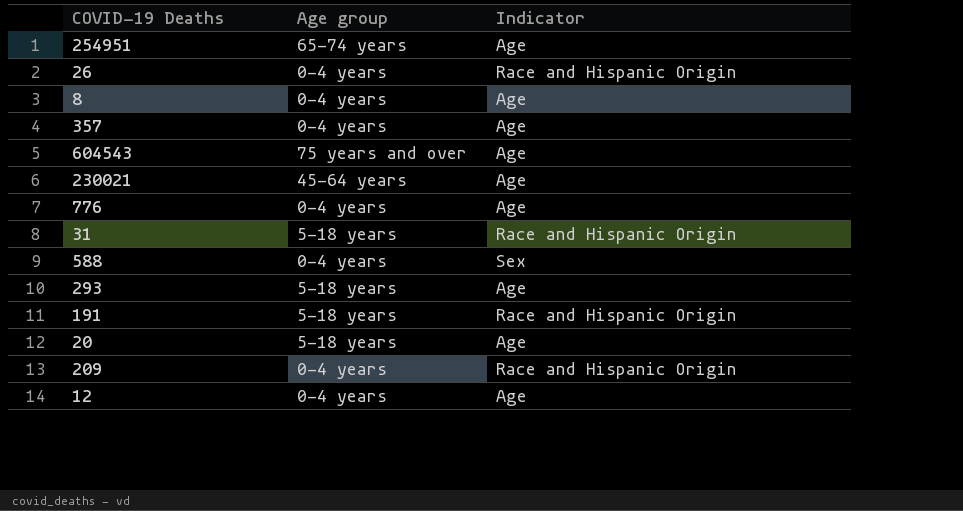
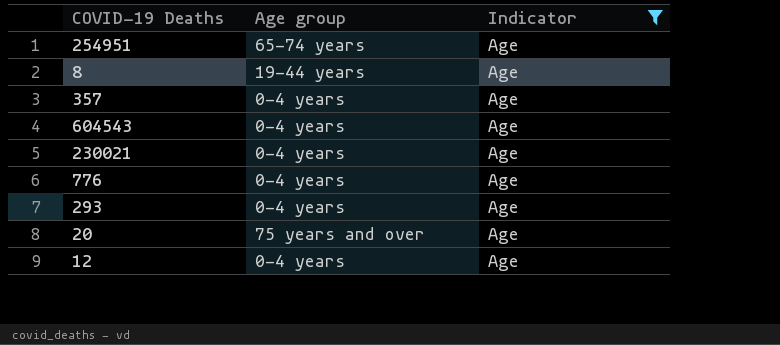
filter: none -> Indicator = Age
8 | Age group: 0-4 years -> 19-44 years
604543 | Age group: 75 years and over -> 0-4 years
230021 | Age group: 45-64 years -> 0-4 years
293 | Age group: 5-18 years -> 0-4 years
20 | Age group: 5-18 years -> 75 years and over

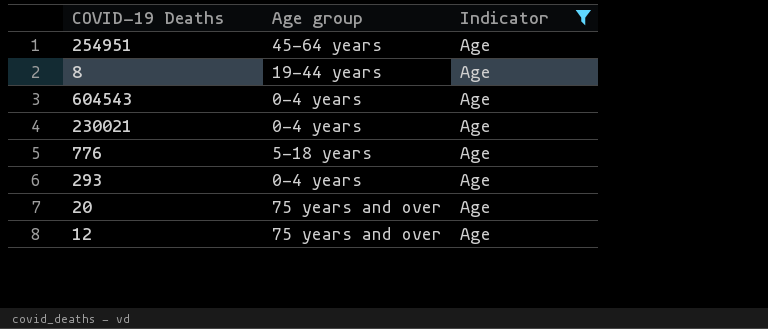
row 357: 0-4 years | Age -> none
254951 | Age group: 65-74 years -> 45-64 years
776 | Age group: 0-4 years -> 5-18 years
12 | Age group: 0-4 years -> 75 years and over

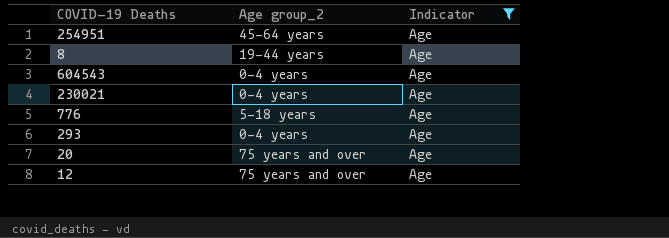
column name: Age group -> Age group_2

